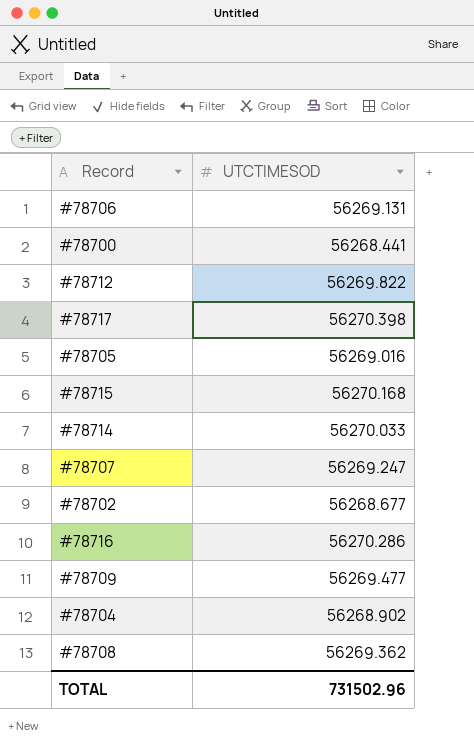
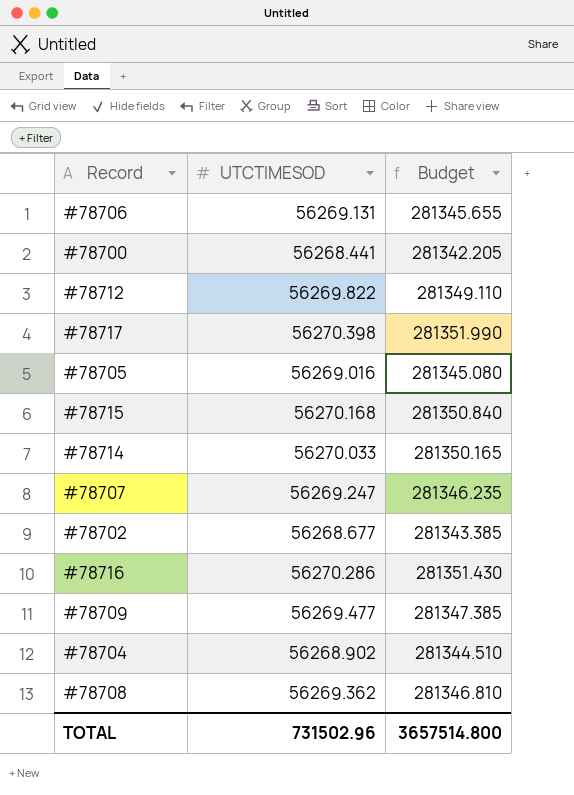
column Budget | formula: none -> [UTCTIMESOD] * 5

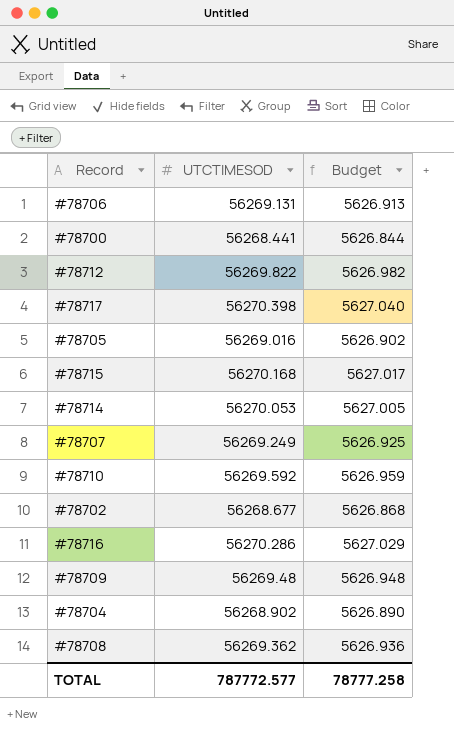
column Budget | formula: [UTCTIMESOD] * 5 -> [UTCTIMESOD] * 0.1
#78714 | UTCTIMESOD: 56270.033 -> 56270.053
#78707 | UTCTIMESOD: 56269.247 -> 56269.249
row #78710: none -> 56269.592 | 5626.959
#78709 | UTCTIMESOD: 56269.477 -> 56269.48
TOTAL | UTCTIMESOD: 731502.96 -> 787772.577
TOTAL | Budget: 3657514.800 -> 78777.258

